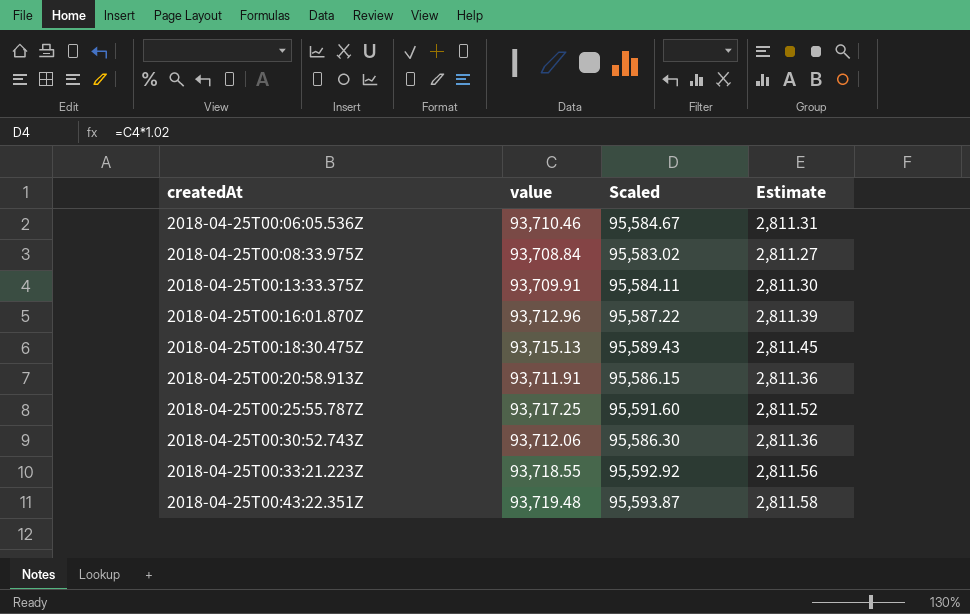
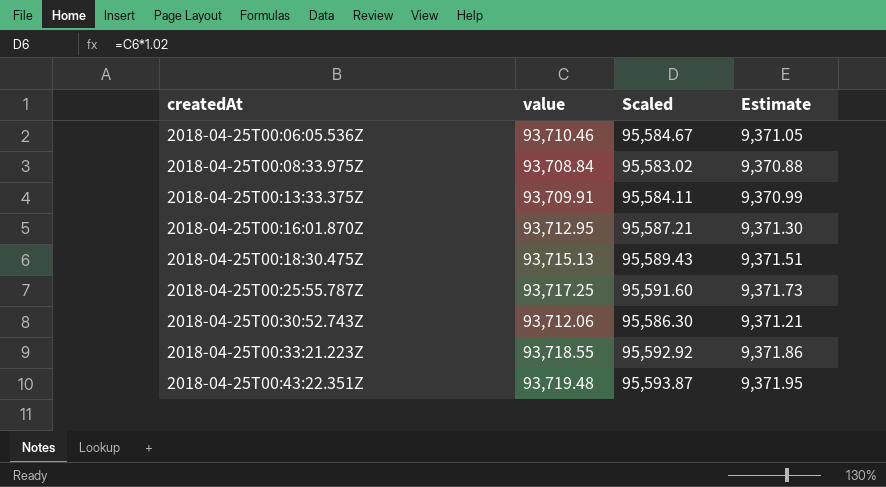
column Estimate | formula: [value] * 0.03 -> [value] * 0.1
row 2018-04-25T00:20:58.913Z: 93,711.91 | 95,586.15 | 2,811.36 -> none
2018-04-25T00:16:01.870Z | value: 93,712.96 -> 93,712.95
2018-04-25T00:16:01.870Z | Scaled: 95,587.22 -> 95,587.21

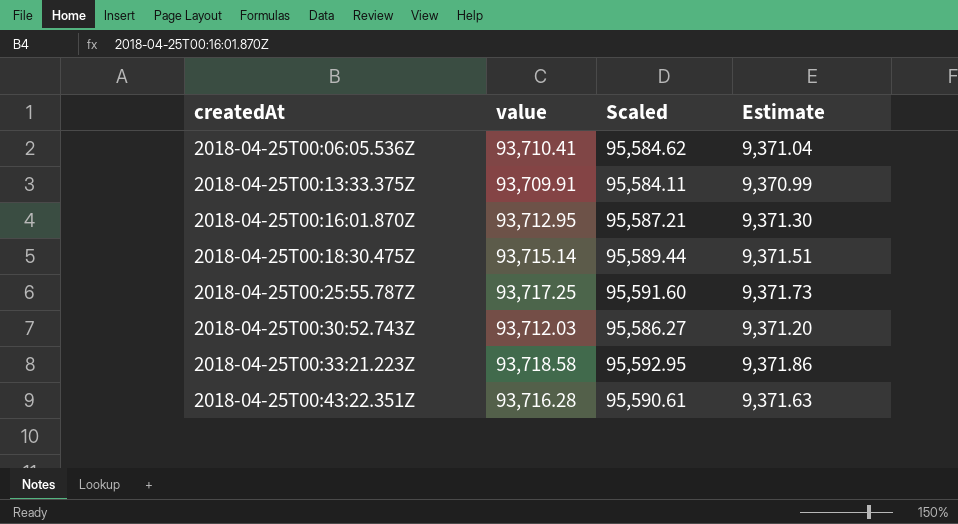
row 2018-04-25T00:08:33.975Z: 93,708.84 | 95,583.02 | 9,370.88 -> none
2018-04-25T00:06:05.536Z | value: 93,710.46 -> 93,710.41
2018-04-25T00:06:05.536Z | Scaled: 95,584.67 -> 95,584.62
2018-04-25T00:06:05.536Z | Estimate: 9,371.05 -> 9,371.04
2018-04-25T00:18:30.475Z | value: 93,715.13 -> 93,715.14
2018-04-25T00:18:30.475Z | Scaled: 95,589.43 -> 95,589.44
2018-04-25T00:30:52.743Z | value: 93,712.06 -> 93,712.03
2018-04-25T00:30:52.743Z | Scaled: 95,586.30 -> 95,586.27
2018-04-25T00:30:52.743Z | Estimate: 9,371.21 -> 9,371.20
2018-04-25T00:33:21.223Z | value: 93,718.55 -> 93,718.58
2018-04-25T00:33:21.223Z | Scaled: 95,592.92 -> 95,592.95
2018-04-25T00:43:22.351Z | value: 93,719.48 -> 93,716.28
2018-04-25T00:43:22.351Z | Scaled: 95,593.87 -> 95,590.61
2018-04-25T00:43:22.351Z | Estimate: 9,371.95 -> 9,371.63

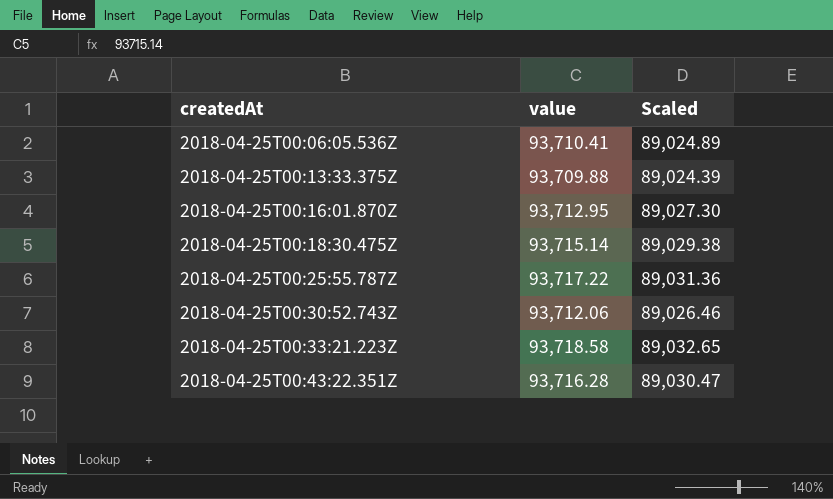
column Estimate | formula: [value] * 0.1 -> none
column Scaled | formula: [value] * 1.02 -> [value] * 0.95
2018-04-25T00:13:33.375Z | value: 93,709.91 -> 93,709.88
2018-04-25T00:25:55.787Z | value: 93,717.25 -> 93,717.22
2018-04-25T00:30:52.743Z | value: 93,712.03 -> 93,712.06

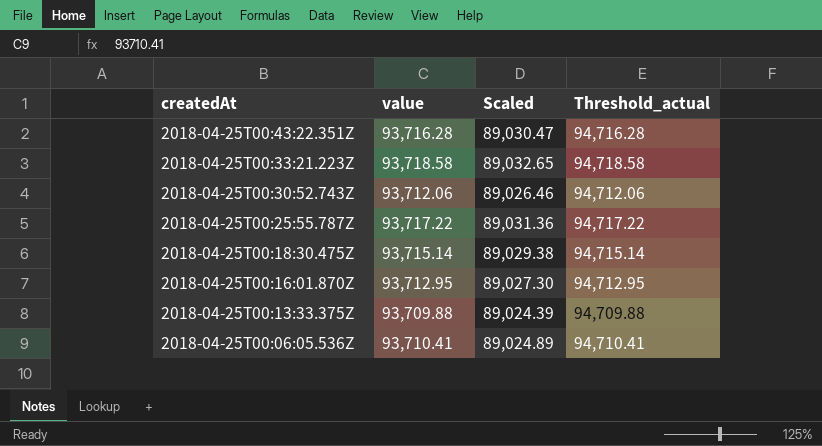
row order: createdAt ascending -> createdAt descending
column Threshold_actual | formula: none -> [value] + 1000

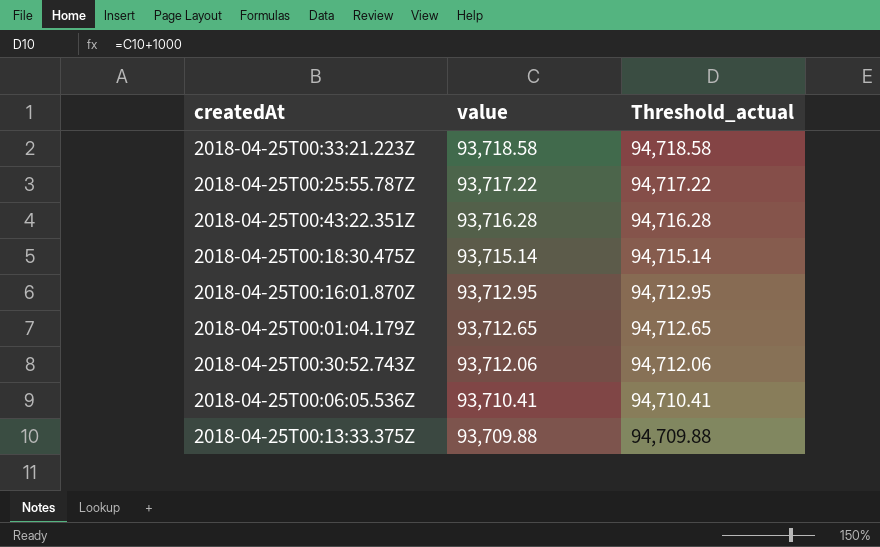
row order: createdAt descending -> value descending
column Scaled | formula: [value] * 0.95 -> none
row 2018-04-25T00:01:04.179Z: none -> 93,712.65 | 94,712.65

